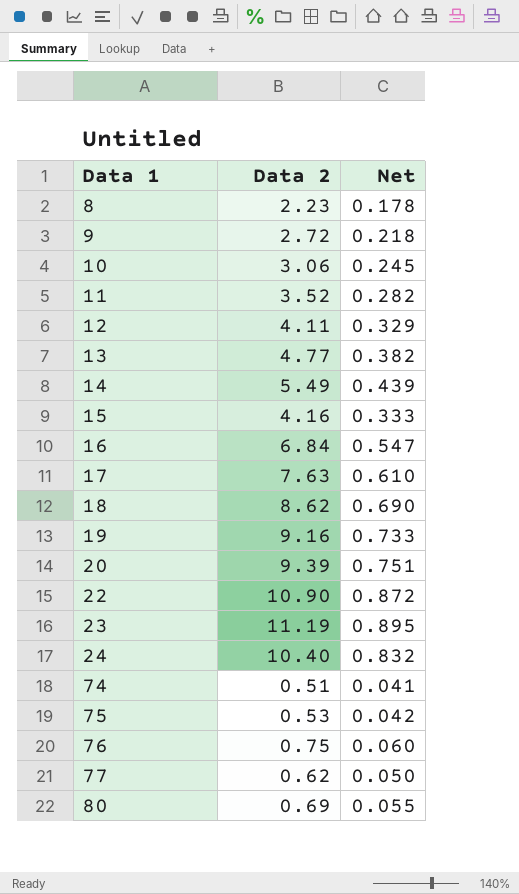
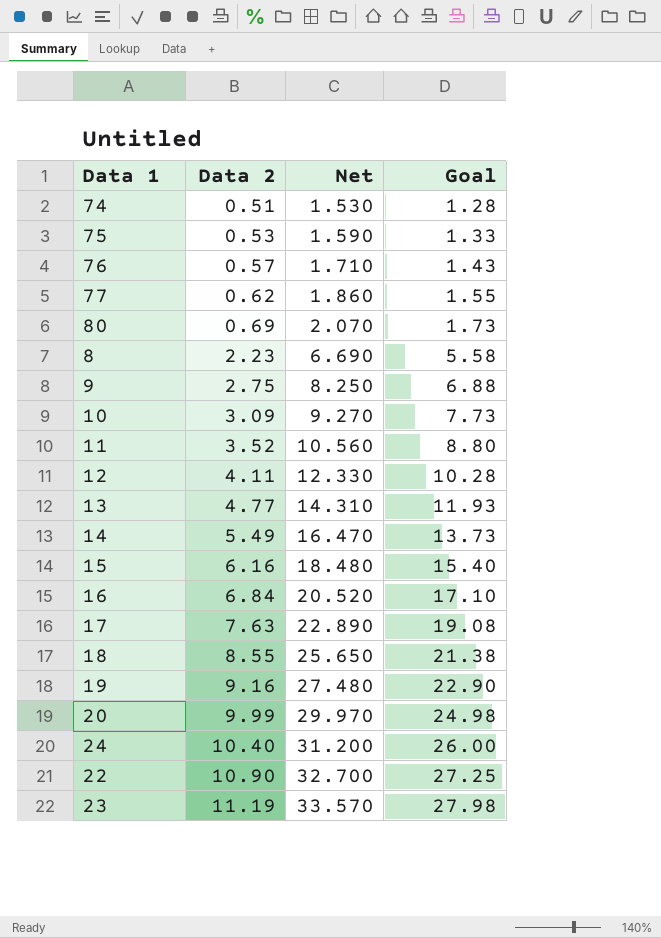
row order: Data 1 ascending -> Data 2 ascending
column Net | formula: [Data 2] * 0.08 -> [Data 2] * 3
column Goal | formula: none -> [Data 2] * 2.5
76 | Data 2: 0.75 -> 0.57
9 | Data 2: 2.72 -> 2.75
10 | Data 2: 3.06 -> 3.09
15 | Data 2: 4.16 -> 6.16
18 | Data 2: 8.62 -> 8.55
20 | Data 2: 9.39 -> 9.99

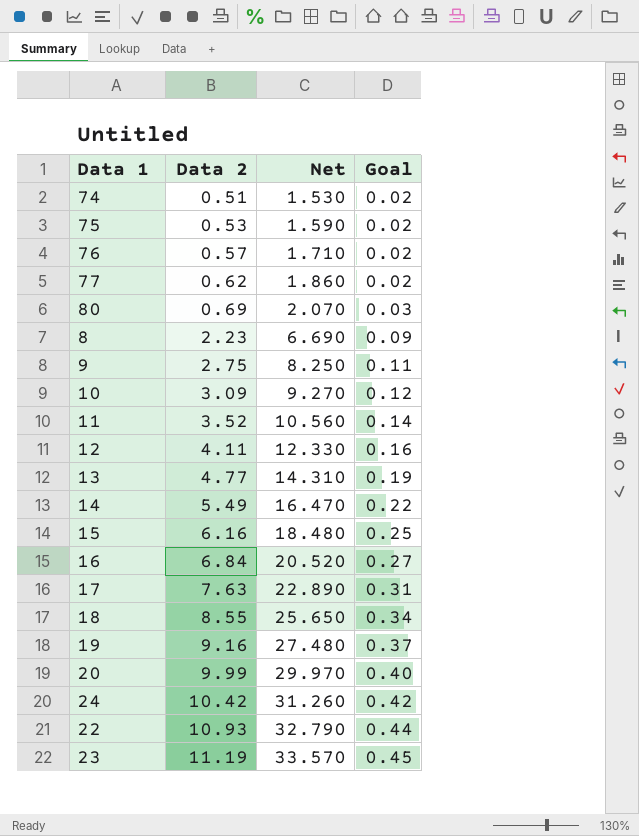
column Goal | formula: [Data 2] * 2.5 -> [Data 2] * 0.04
24 | Data 2: 10.40 -> 10.42
24 | Net: 31.200 -> 31.260
22 | Data 2: 10.90 -> 10.93
22 | Net: 32.700 -> 32.790

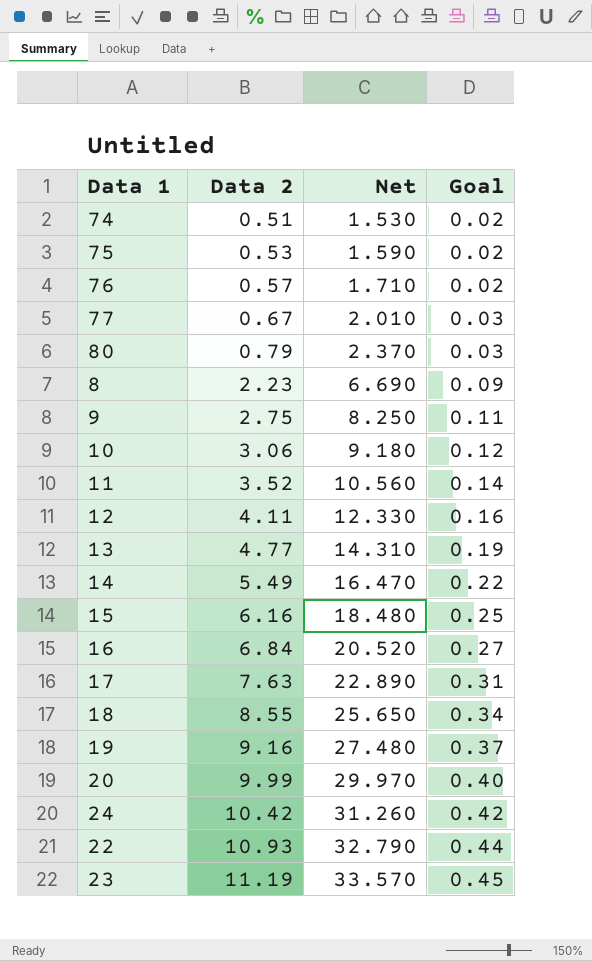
77 | Data 2: 0.62 -> 0.67
77 | Net: 1.860 -> 2.010
77 | Goal: 0.02 -> 0.03
80 | Data 2: 0.69 -> 0.79
80 | Net: 2.070 -> 2.370
10 | Data 2: 3.09 -> 3.06
10 | Net: 9.270 -> 9.180

